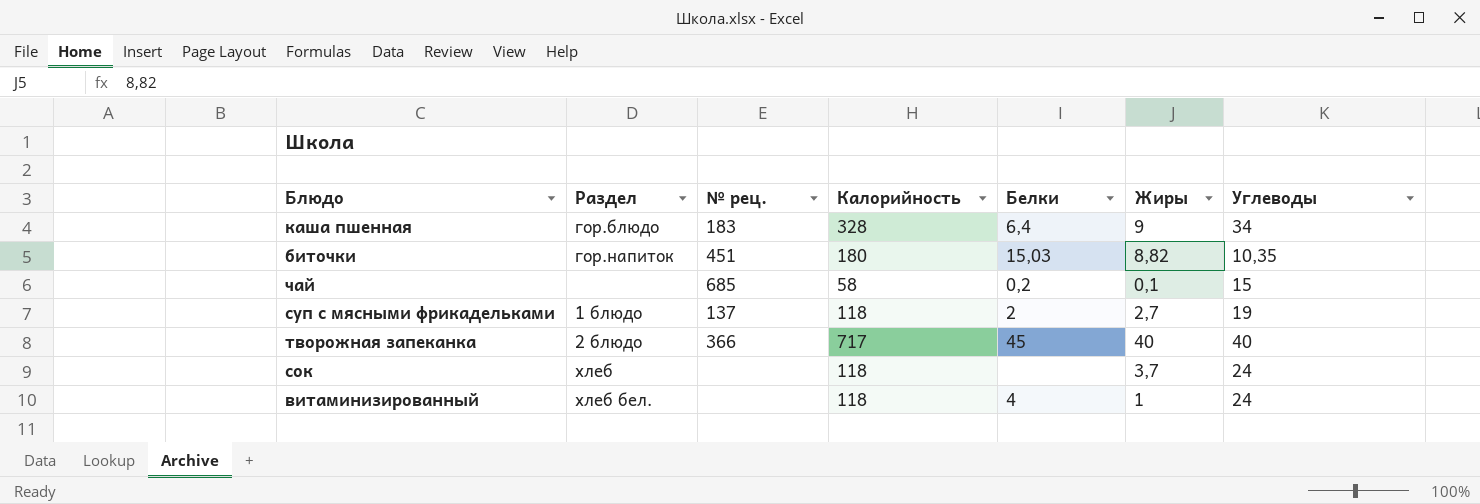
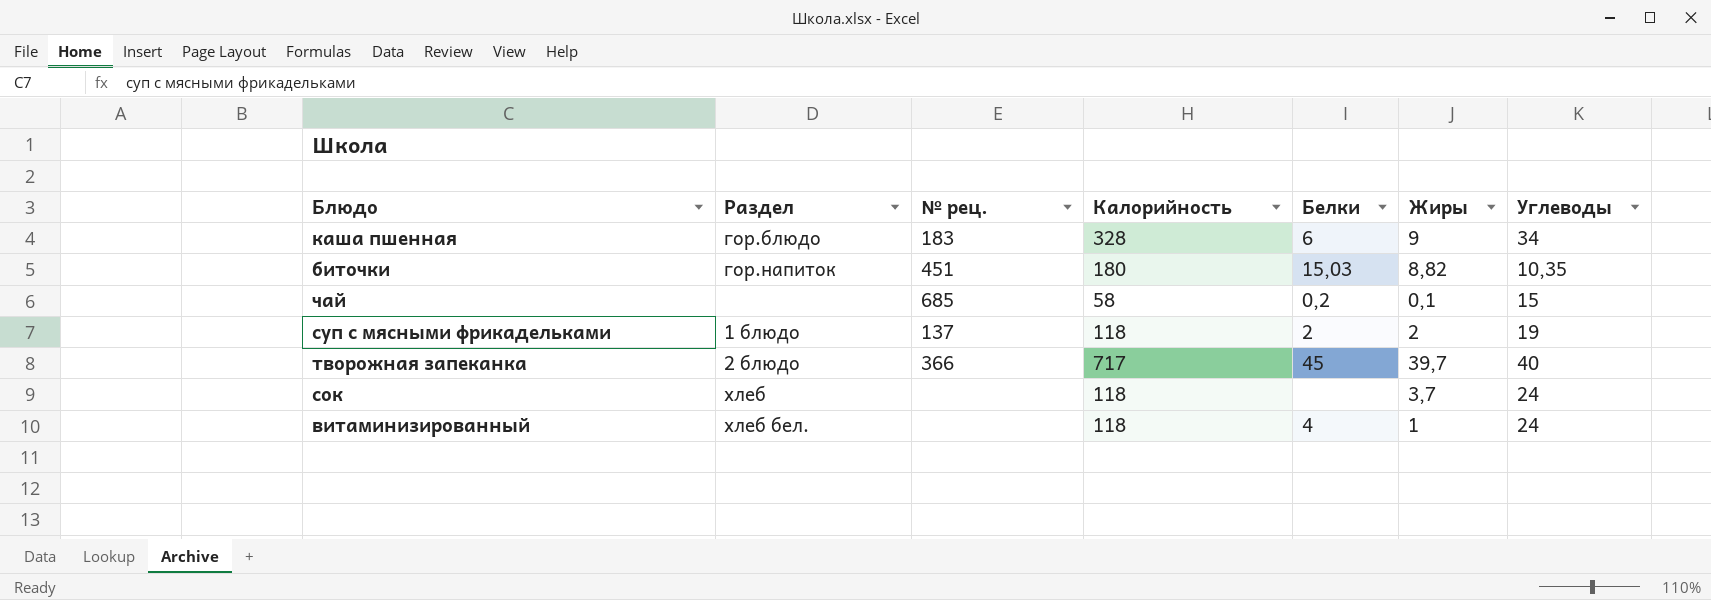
каша пшенная | Белки: 6,4 -> 6
суп с мясными фрикадельками | Жиры: 2,7 -> 2
творожная запеканка | Жиры: 40 -> 39,7

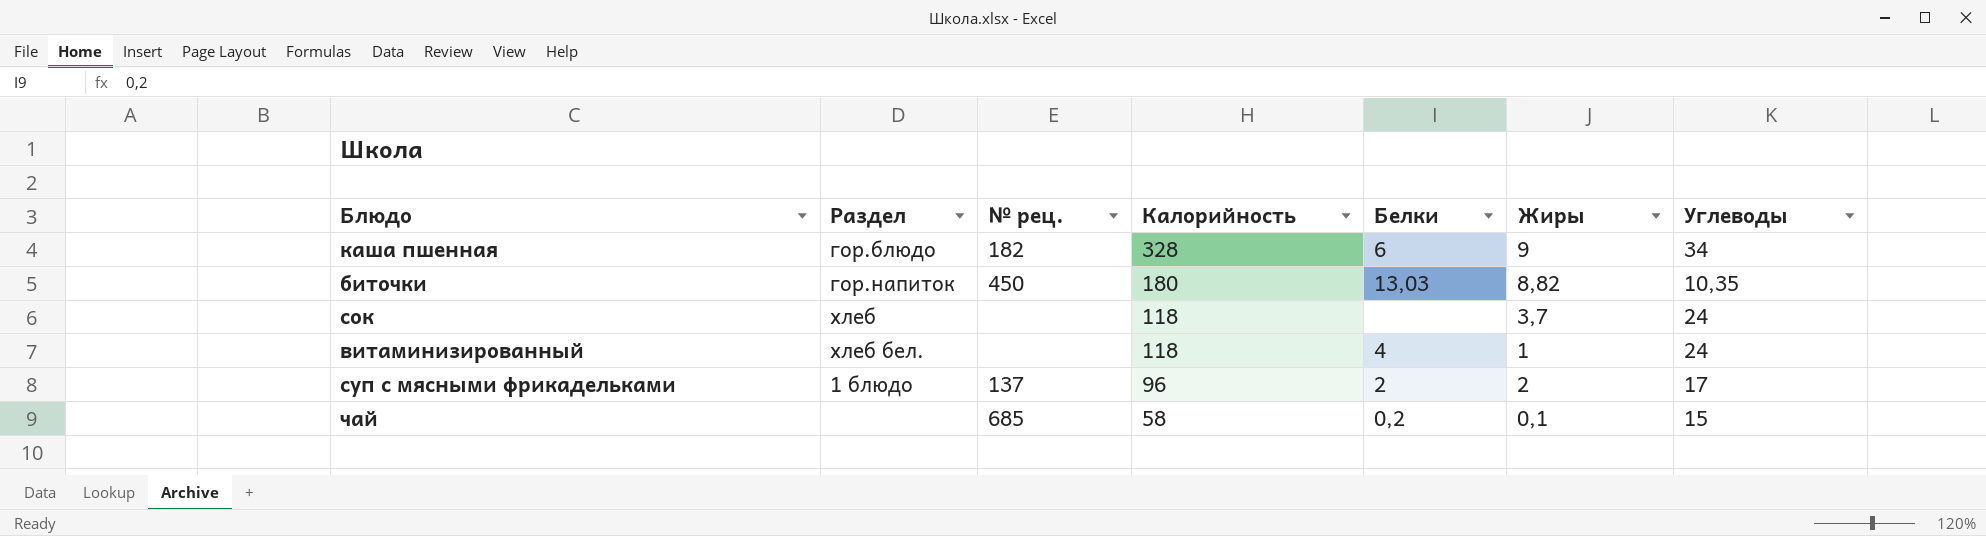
row order: none -> Калорийность descending
row творожная запеканка: 2 блюдо | 366 | 717 | 45 | 39,7 | 40 -> none
каша пшенная | № рец.: 183 -> 182
биточки | № рец.: 451 -> 450
биточки | Белки: 15,03 -> 13,03
суп с мясными фрикадельками | Калорийность: 118 -> 96
суп с мясными фрикадельками | Углеводы: 19 -> 17

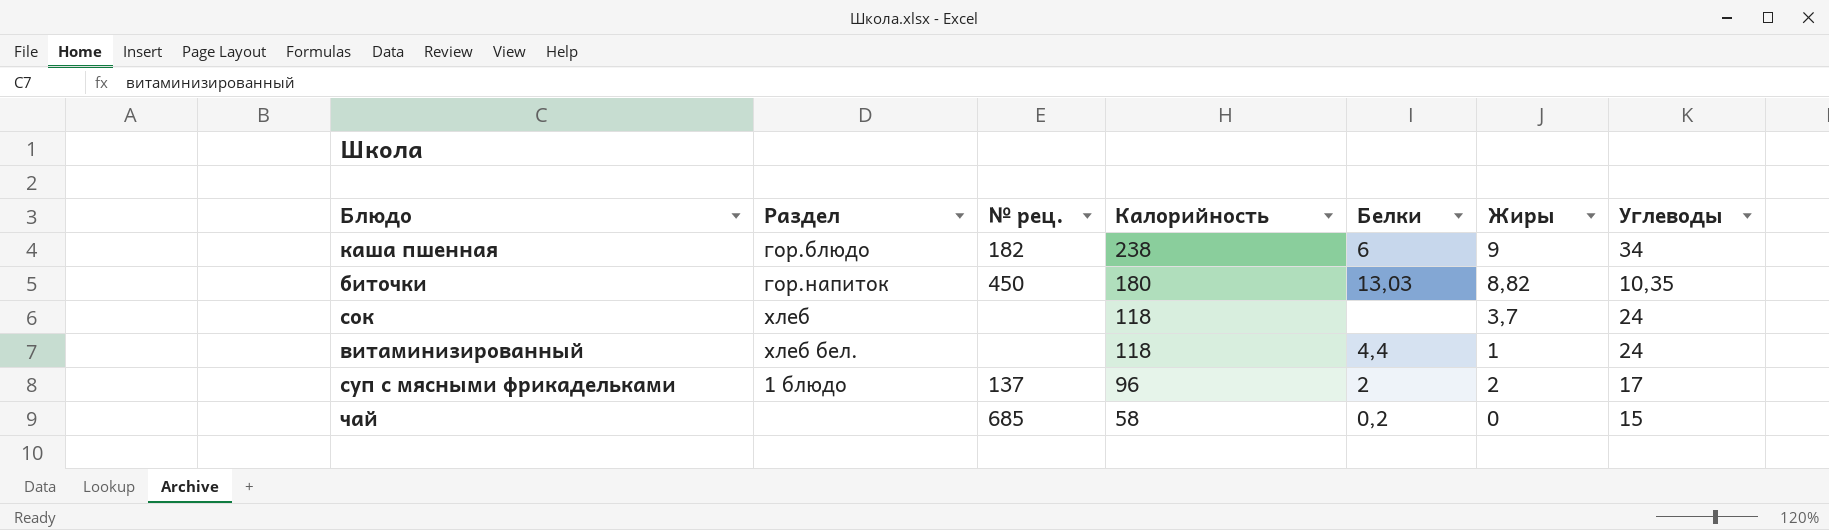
каша пшенная | Калорийность: 328 -> 238
витаминизированный | Белки: 4 -> 4,4
чай | Жиры: 0,1 -> 0

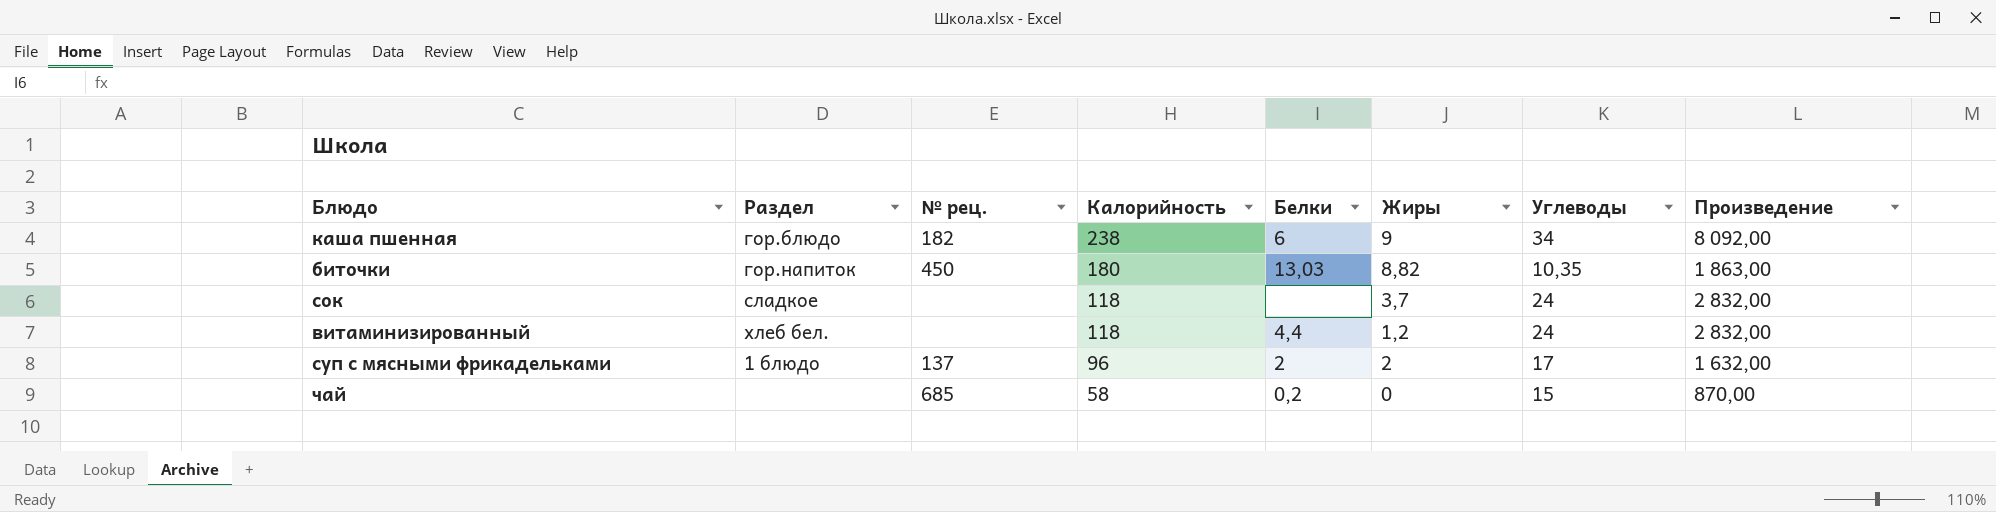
column Произведение | formula: none -> [Калорийность] * [Углеводы]
сок | Раздел: хлеб -> сладкое
витаминизированный | Жиры: 1 -> 1,2

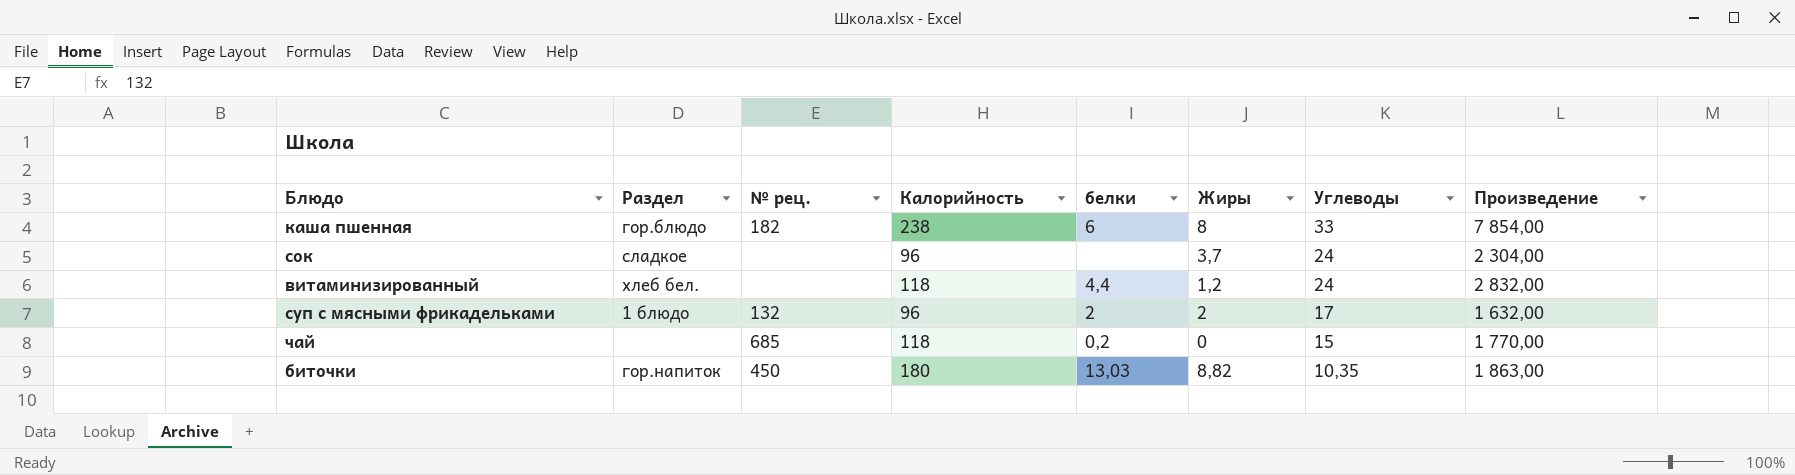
row order: Калорийность descending -> Углеводы descending
column name: Белки -> белки
каша пшенная | Жиры: 9 -> 8
каша пшенная | Углеводы: 34 -> 33
каша пшенная | Произведение: 8 092,00 -> 7 854,00
сок | Калорийность: 118 -> 96
сок | Произведение: 2 832,00 -> 2 304,00
суп с мясными фрикадельками | № рец.: 137 -> 132
чай | Калорийность: 58 -> 118
чай | Произведение: 870,00 -> 1 770,00

